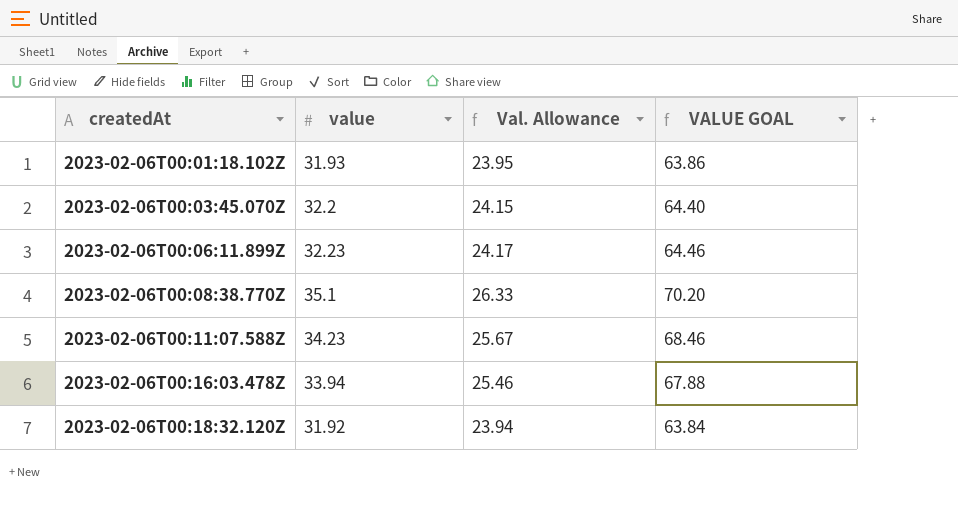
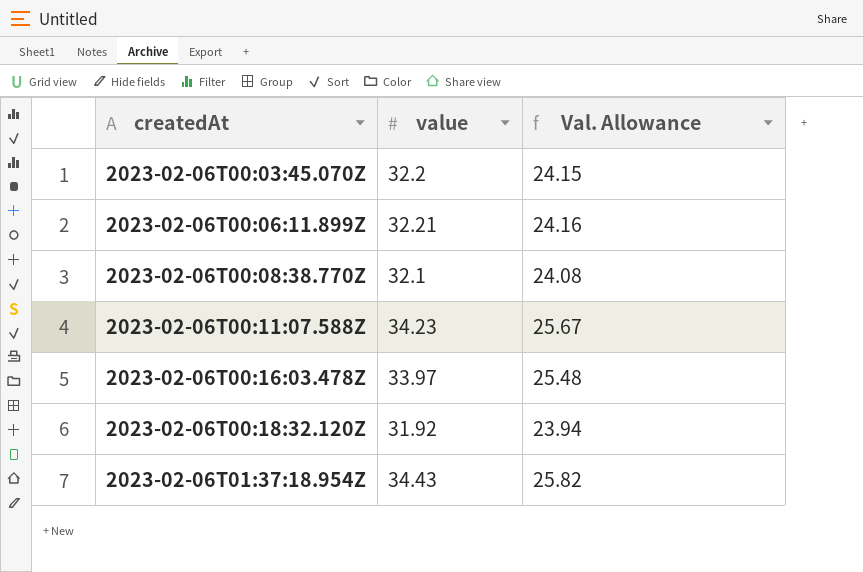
column VALUE GOAL | formula: [value] * 2 -> none
row 2023-02-06T00:01:18.102Z: 31.93 | 23.95 | 63.86 -> none
2023-02-06T00:06:11.899Z | value: 32.23 -> 32.21
2023-02-06T00:06:11.899Z | Val. Allowance: 24.17 -> 24.16
2023-02-06T00:08:38.770Z | value: 35.1 -> 32.1
2023-02-06T00:08:38.770Z | Val. Allowance: 26.33 -> 24.08
2023-02-06T00:16:03.478Z | value: 33.94 -> 33.97
2023-02-06T00:16:03.478Z | Val. Allowance: 25.46 -> 25.48
row 2023-02-06T01:37:18.954Z: none -> 34.43 | 25.82

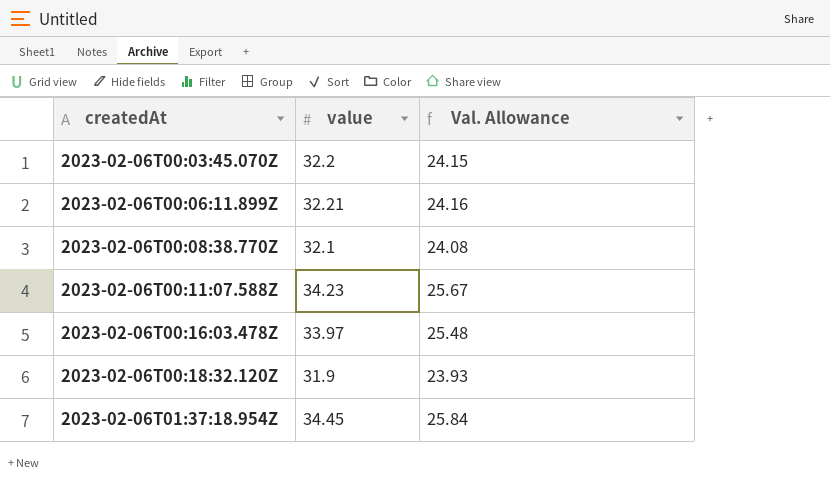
2023-02-06T00:18:32.120Z | value: 31.92 -> 31.9
2023-02-06T00:18:32.120Z | Val. Allowance: 23.94 -> 23.93
2023-02-06T01:37:18.954Z | value: 34.43 -> 34.45
2023-02-06T01:37:18.954Z | Val. Allowance: 25.82 -> 25.84

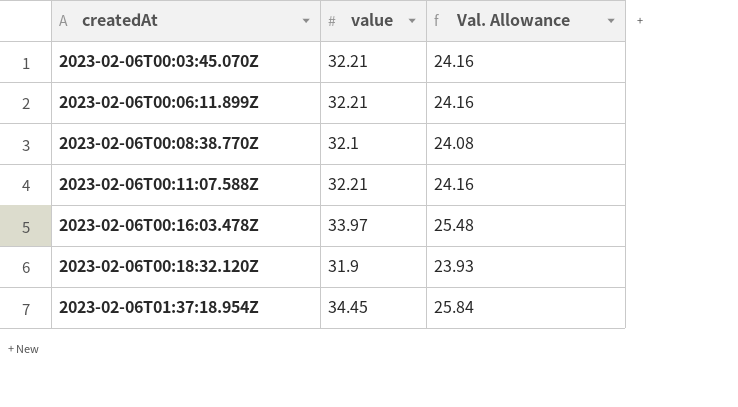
2023-02-06T00:03:45.070Z | value: 32.2 -> 32.21
2023-02-06T00:03:45.070Z | Val. Allowance: 24.15 -> 24.16
2023-02-06T00:11:07.588Z | value: 34.23 -> 32.21
2023-02-06T00:11:07.588Z | Val. Allowance: 25.67 -> 24.16

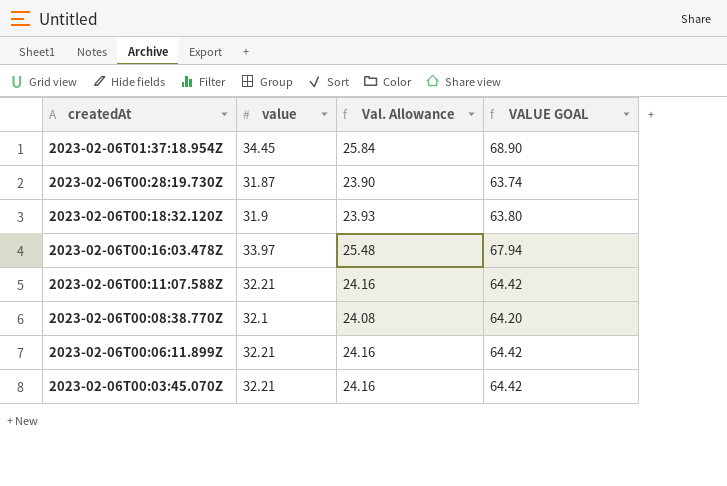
row order: createdAt ascending -> createdAt descending
column VALUE GOAL | formula: none -> [value] * 2
row 2023-02-06T00:28:19.730Z: none -> 31.87 | 23.90 | 63.74

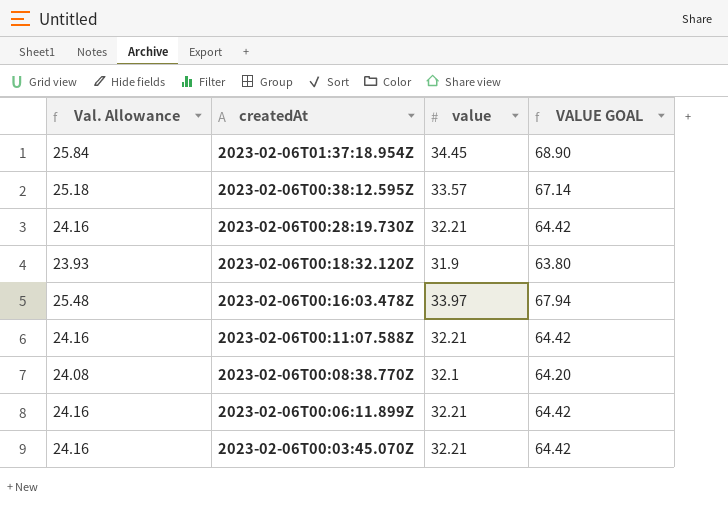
column Val. Allowance | position: 3 -> 1
row 2023-02-06T00:38:12.595Z: none -> 25.18 | 33.57 | 67.14
2023-02-06T00:28:19.730Z | Val. Allowance: 23.90 -> 24.16
2023-02-06T00:28:19.730Z | value: 31.87 -> 32.21
2023-02-06T00:28:19.730Z | VALUE GOAL: 63.74 -> 64.42

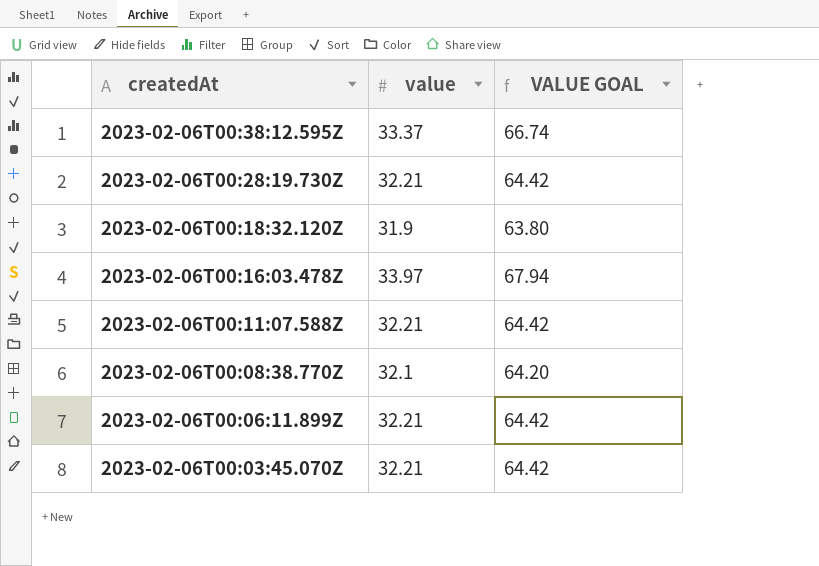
column Val. Allowance | formula: [value] * 0.75 -> none
row 2023-02-06T01:37:18.954Z: 25.84 | 34.45 | 68.90 -> none
2023-02-06T00:38:12.595Z | value: 33.57 -> 33.37
2023-02-06T00:38:12.595Z | VALUE GOAL: 67.14 -> 66.74

